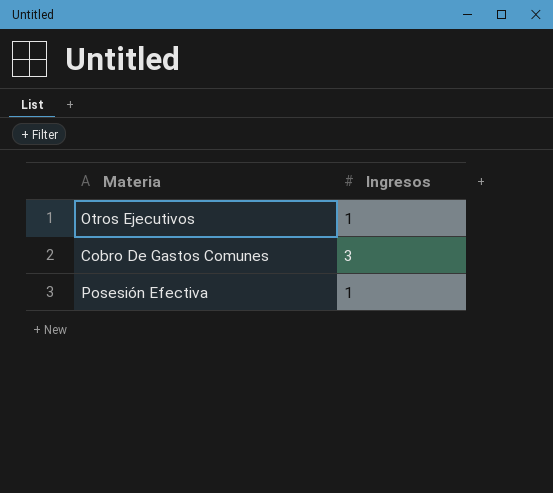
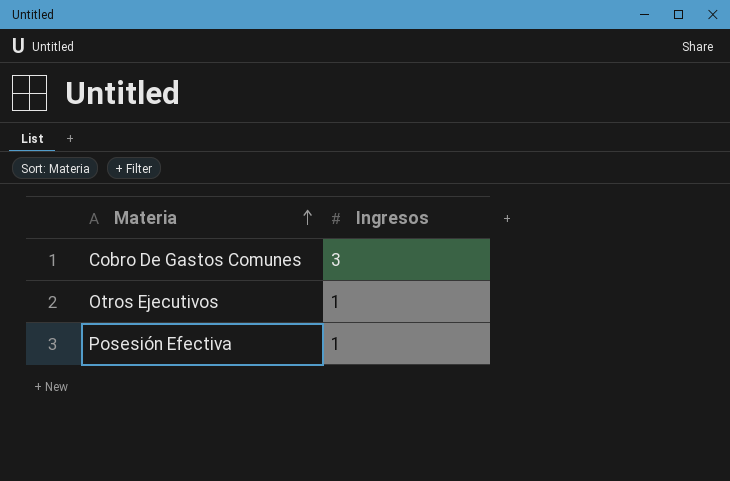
row order: none -> Materia ascending

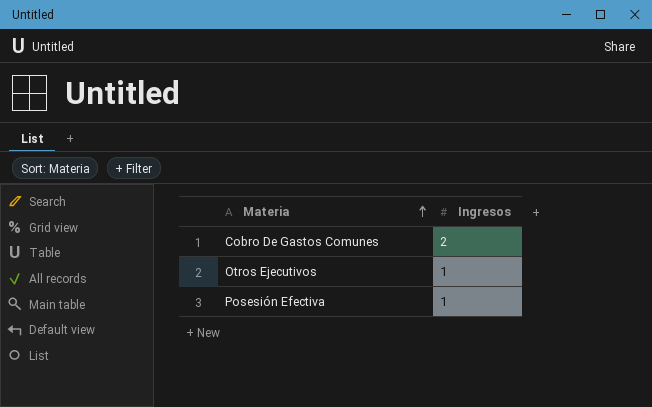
Cobro De Gastos Comunes | Ingresos: 3 -> 2

